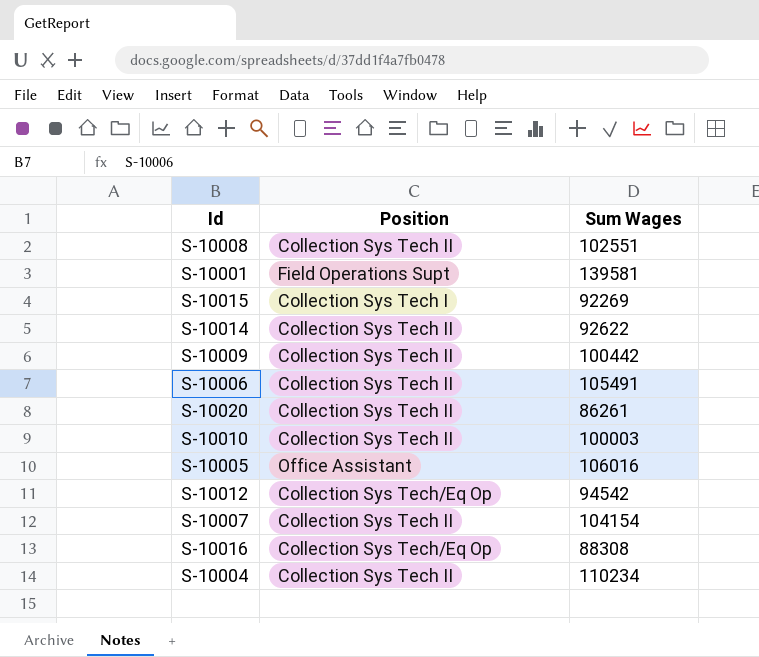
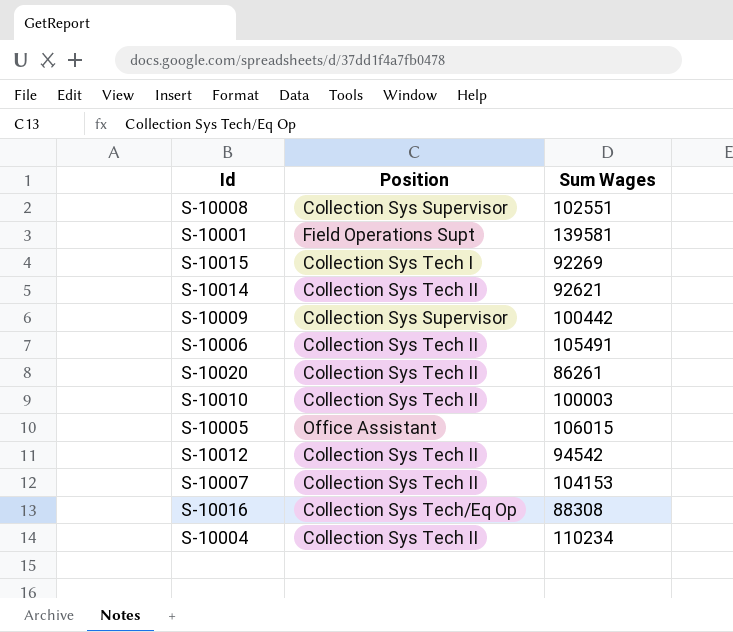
S-10008 | Position: Collection Sys Tech II -> Collection Sys Supervisor
S-10014 | Sum Wages: 92622 -> 92621
S-10009 | Position: Collection Sys Tech II -> Collection Sys Supervisor
S-10005 | Sum Wages: 106016 -> 106015
S-10012 | Position: Collection Sys Tech/Eq Op -> Collection Sys Tech II
S-10007 | Sum Wages: 104154 -> 104153

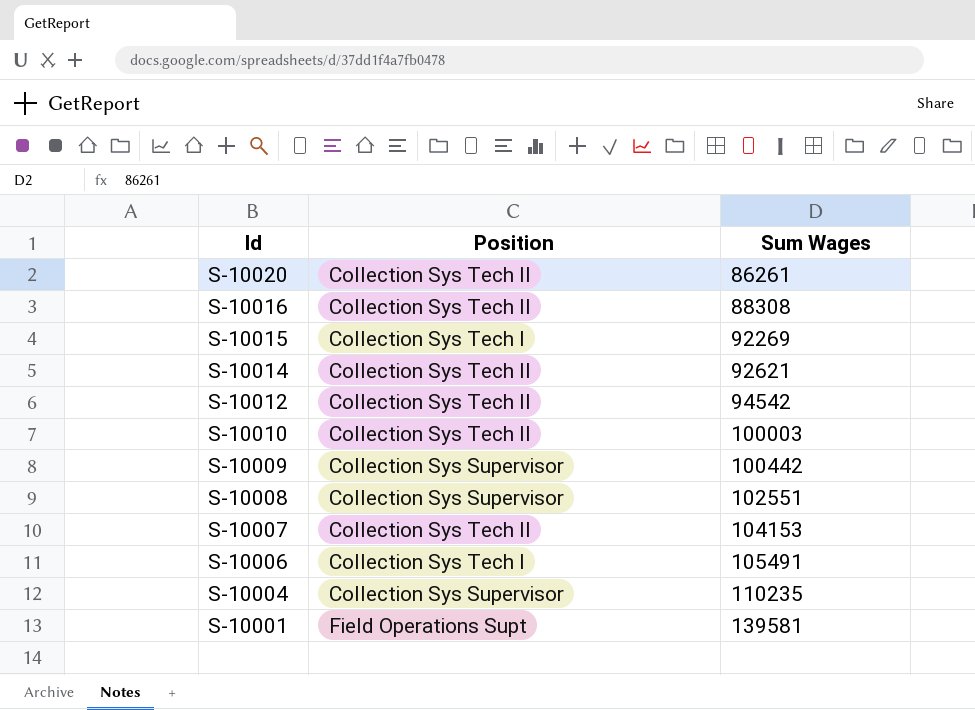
row order: none -> Id descending
row S-10005: Office Assistant | 106015 -> none
S-10016 | Position: Collection Sys Tech/Eq Op -> Collection Sys Tech II
S-10006 | Position: Collection Sys Tech II -> Collection Sys Tech I
S-10004 | Position: Collection Sys Tech II -> Collection Sys Supervisor
S-10004 | Sum Wages: 110234 -> 110235

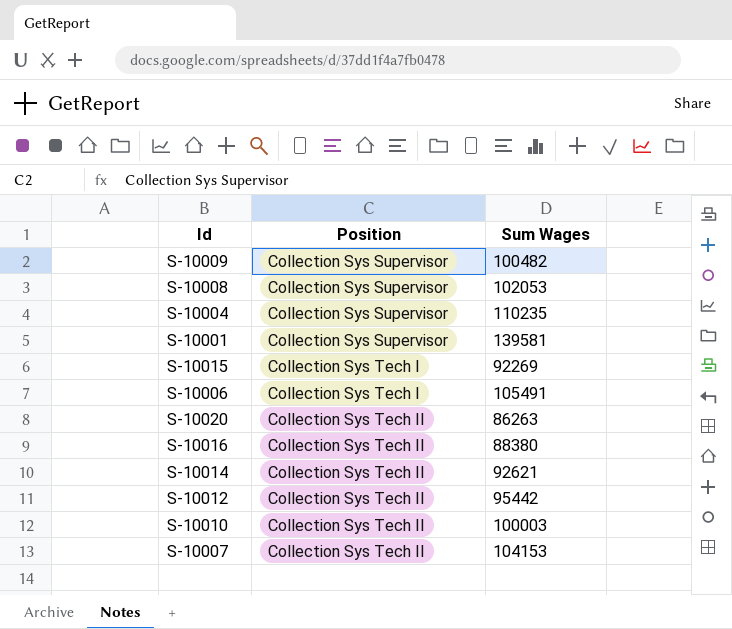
row order: Id descending -> Position ascending
S-10009 | Sum Wages: 100442 -> 100482
S-10008 | Sum Wages: 102551 -> 102053
S-10001 | Position: Field Operations Supt -> Collection Sys Supervisor
S-10020 | Sum Wages: 86261 -> 86263
S-10016 | Sum Wages: 88308 -> 88380
S-10012 | Sum Wages: 94542 -> 95442

